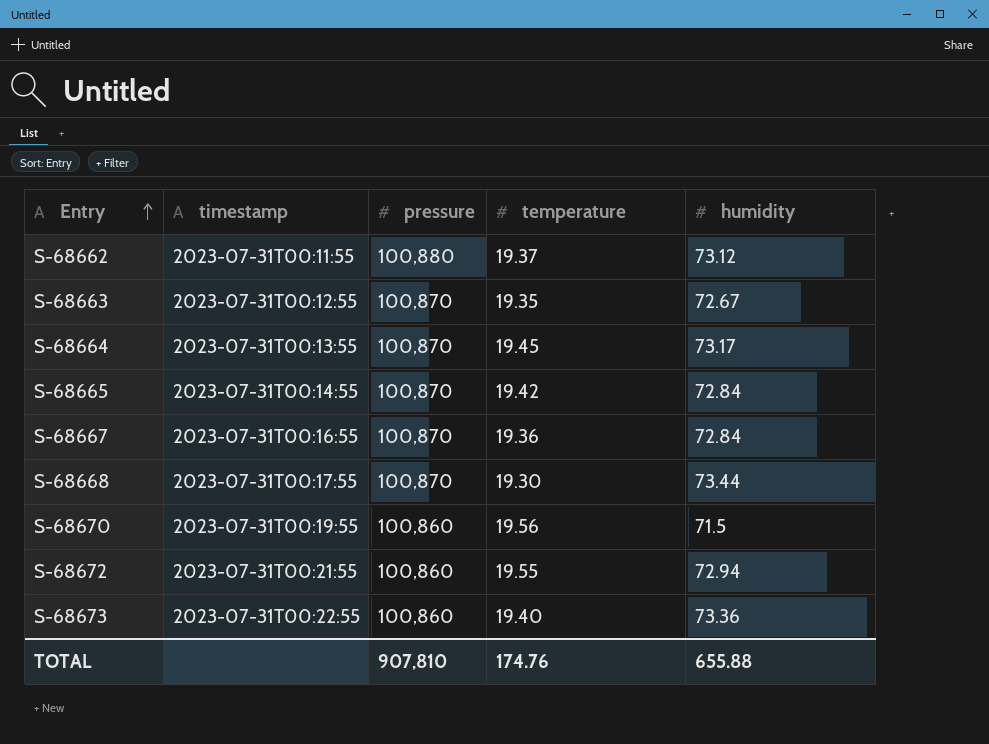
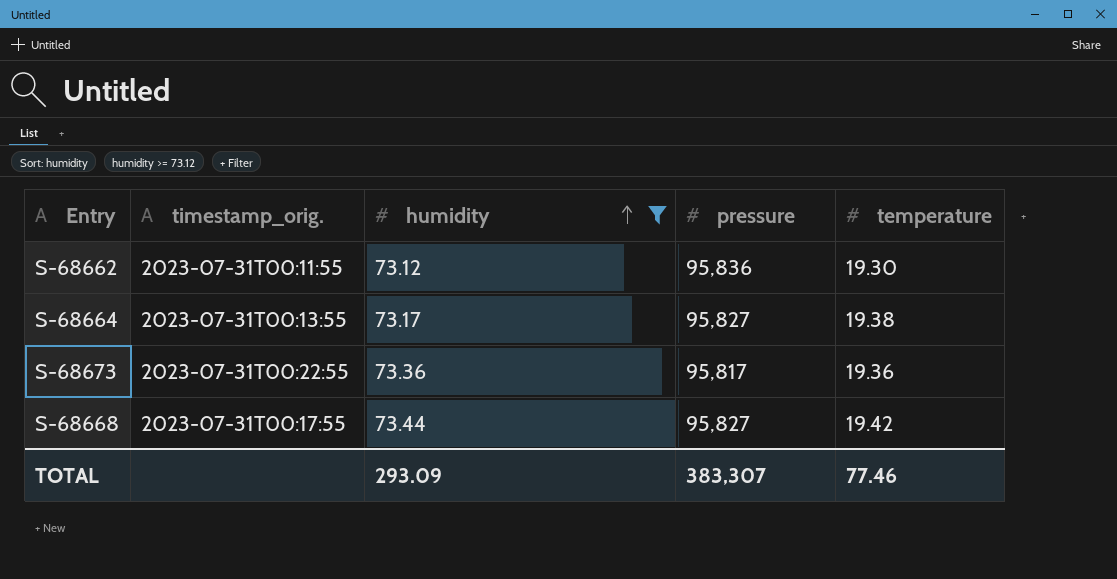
filter: none -> humidity >= 73.12
row order: Entry ascending -> humidity ascending
column name: timestamp -> timestamp_orig.
column humidity | position: 5 -> 3
S-68662 | pressure: 100,880 -> 95,836
S-68662 | temperature: 19.37 -> 19.30
S-68664 | pressure: 100,870 -> 95,827
S-68664 | temperature: 19.45 -> 19.38
S-68673 | pressure: 100,860 -> 95,817
S-68673 | temperature: 19.40 -> 19.36
S-68668 | pressure: 100,870 -> 95,827
S-68668 | temperature: 19.30 -> 19.42
TOTAL | humidity: 655.88 -> 293.09
TOTAL | pressure: 907,810 -> 383,307
TOTAL | temperature: 174.76 -> 77.46

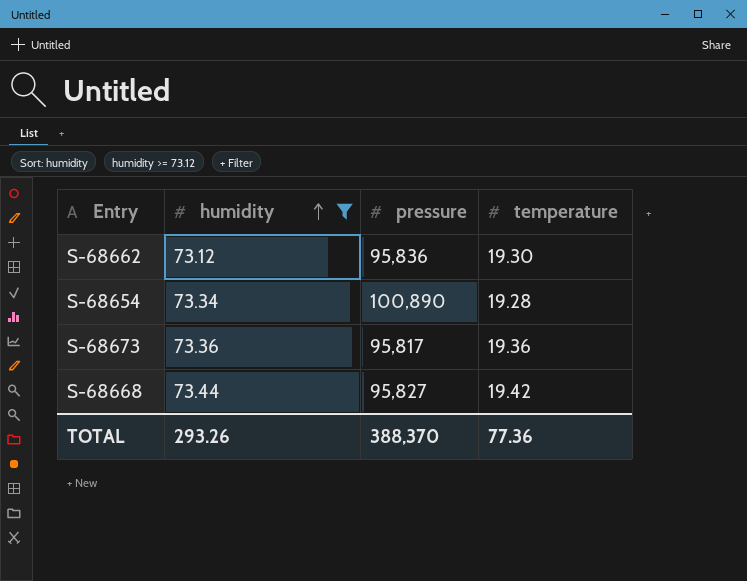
column timestamp_orig. | position: 2 -> none
row S-68664: 2023-07-31T00:13:55 | 73.17 | 95,827 | 19.38 -> none
row S-68654: none -> 73.34 | 100,890 | 19.28
TOTAL | humidity: 293.09 -> 293.26
TOTAL | pressure: 383,307 -> 388,370
TOTAL | temperature: 77.46 -> 77.36

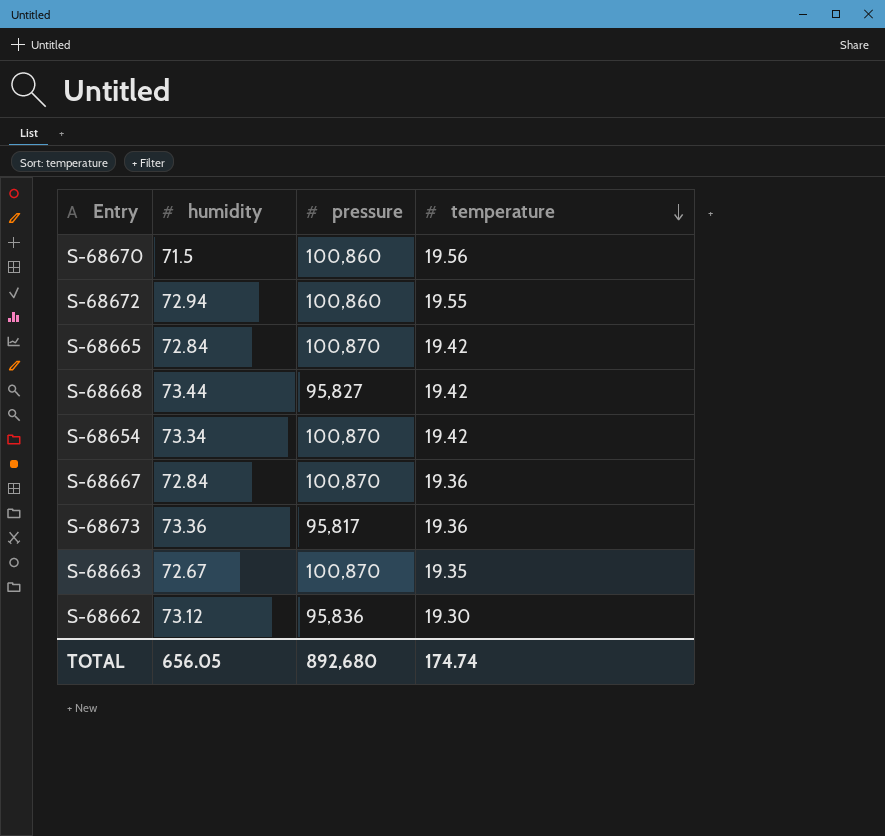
filter: humidity >= 73.12 -> none
row order: humidity ascending -> temperature descending
S-68654 | pressure: 100,890 -> 100,870
S-68654 | temperature: 19.28 -> 19.42
TOTAL | humidity: 293.26 -> 656.05
TOTAL | pressure: 388,370 -> 892,680
TOTAL | temperature: 77.36 -> 174.74

